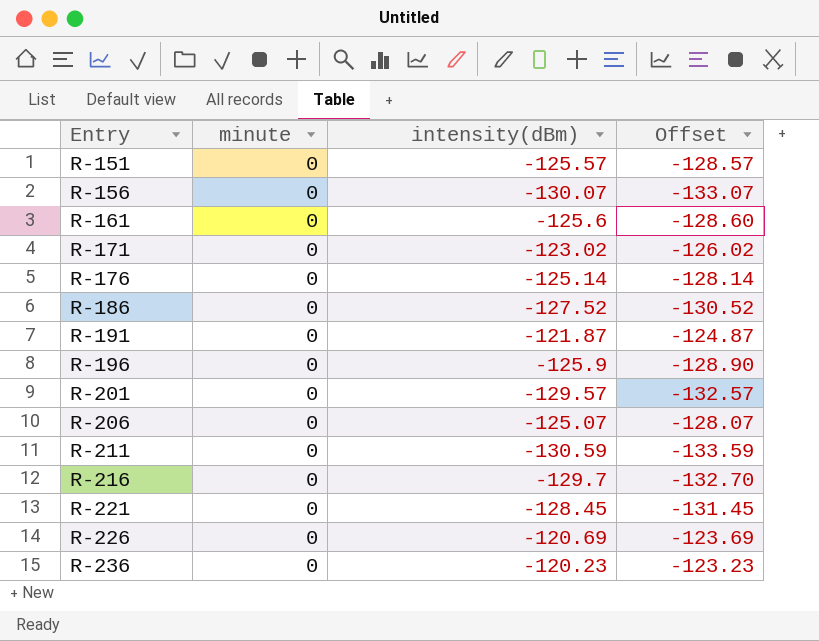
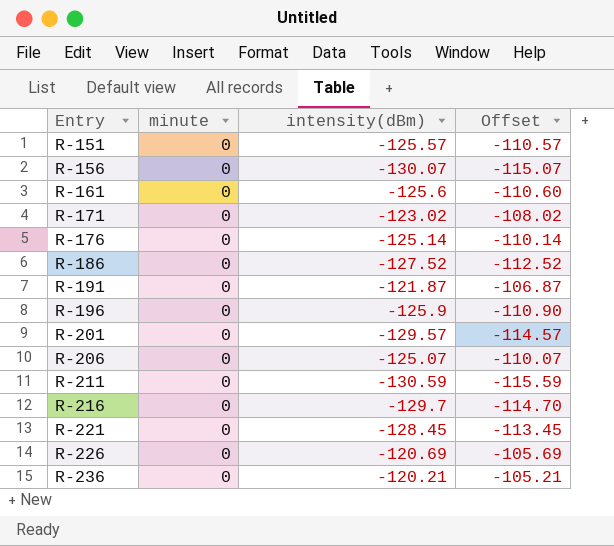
column Offset | formula: [intensity(dBm)] - 3 -> [intensity(dBm)] + 15
R-236 | intensity(dBm): -120.23 -> -120.21

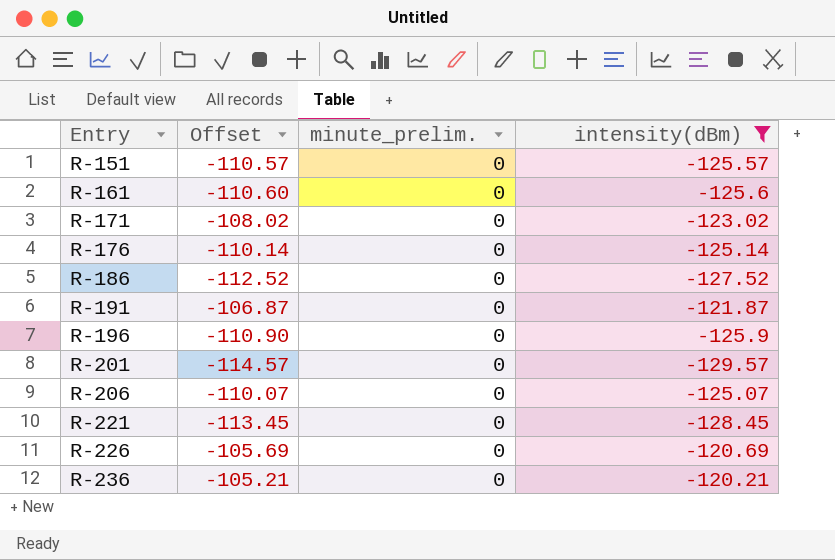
filter: none -> intensity(dBm) >= -129.57
column Offset | position: 4 -> 2
column name: minute -> minute_prelim.

